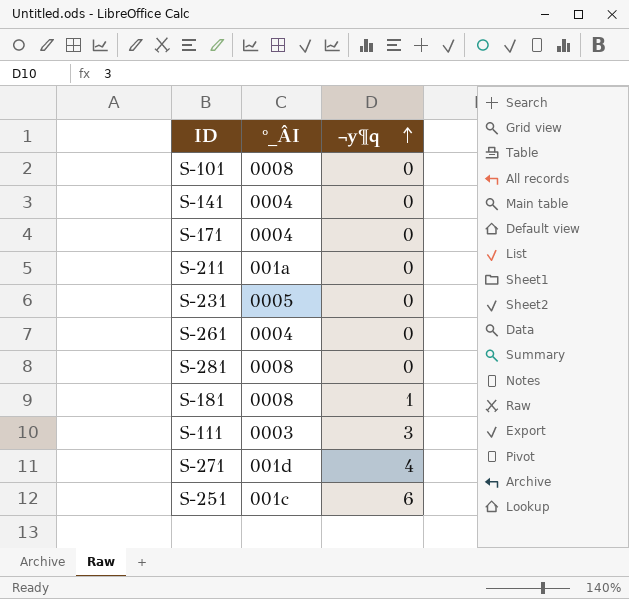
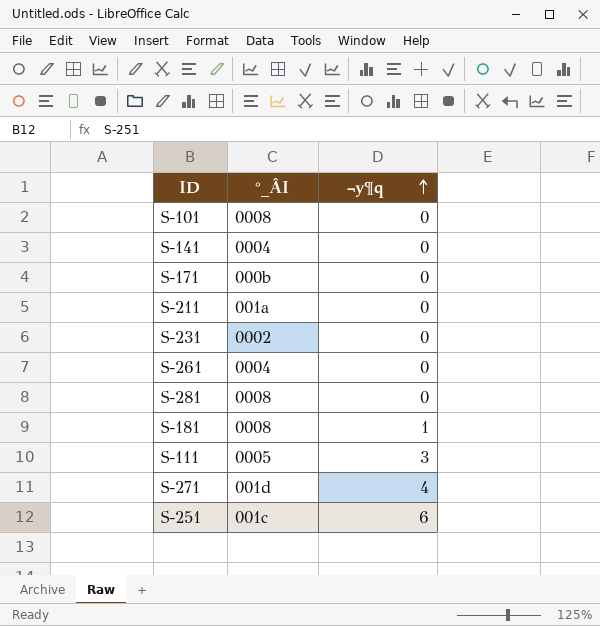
S-171 | °_ÂI: 0004 -> 000b
S-231 | °_ÂI: 0005 -> 0002
S-111 | °_ÂI: 0003 -> 0005

